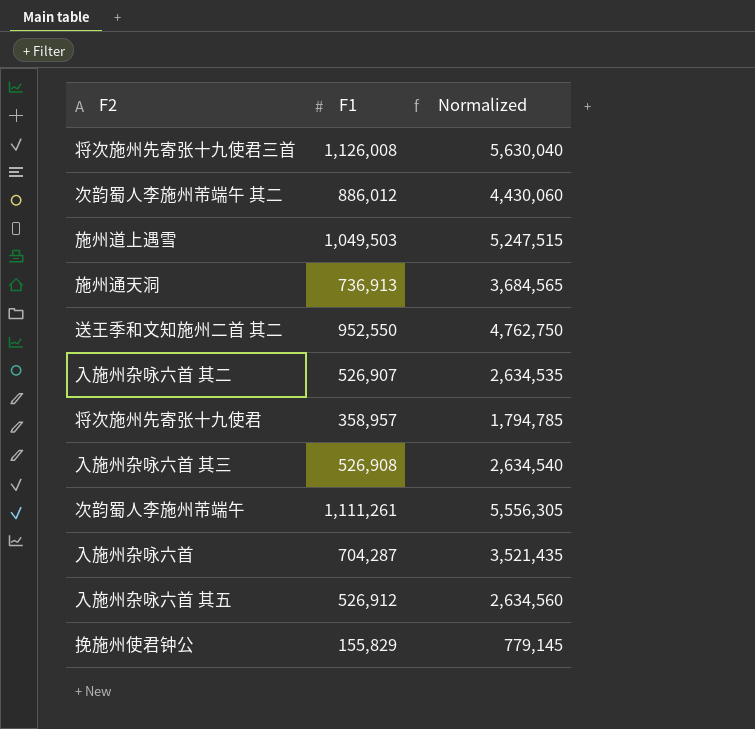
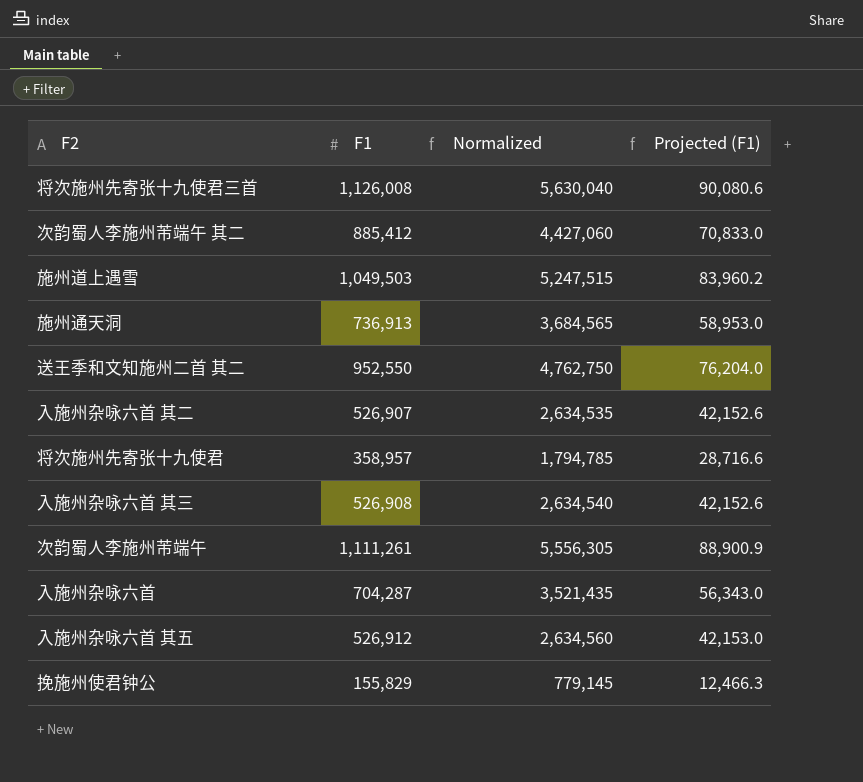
column Projected (F1) | formula: none -> [F1] * 0.08
次韵蜀人李施州芾端午 其二 | F1: 886,012 -> 885,412
次韵蜀人李施州芾端午 其二 | Normalized: 4,430,060 -> 4,427,060

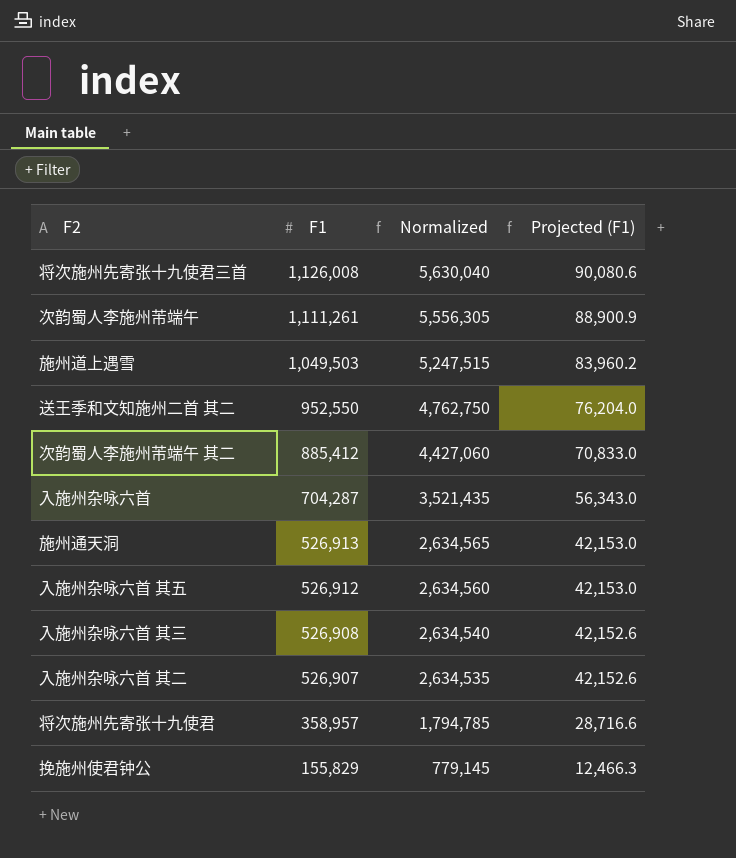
row order: none -> F1 descending
施州通天洞 | F1: 736,913 -> 526,913
施州通天洞 | Normalized: 3,684,565 -> 2,634,565
施州通天洞 | Projected (F1): 58,953.0 -> 42,153.0

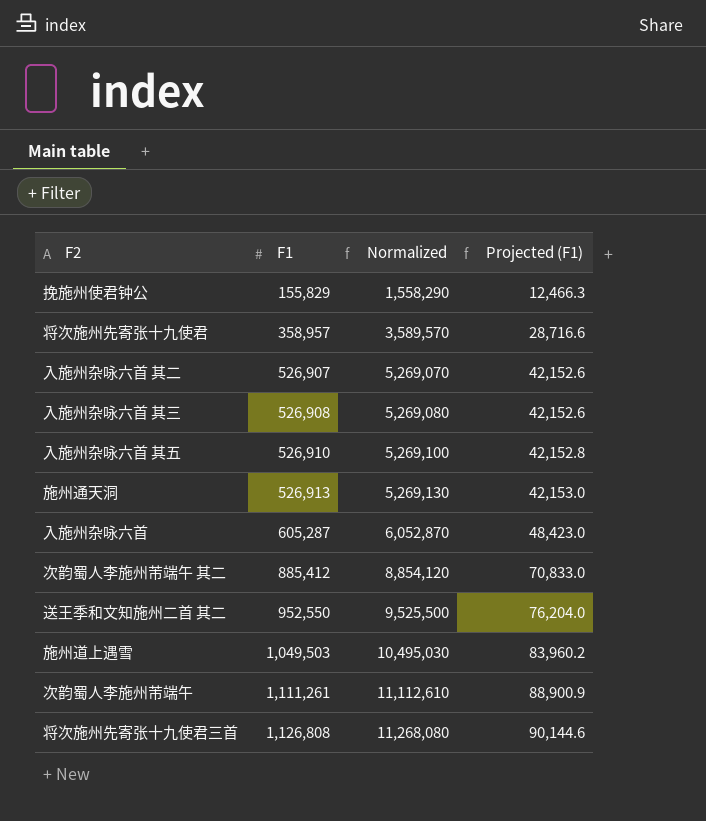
row order: F1 descending -> F1 ascending
column Normalized | formula: [F1] * 5 -> [F1] * 10
入施州杂咏六首 其五 | F1: 526,912 -> 526,910
入施州杂咏六首 其五 | Projected (F1): 42,153.0 -> 42,152.8
入施州杂咏六首 | F1: 704,287 -> 605,287
入施州杂咏六首 | Projected (F1): 56,343.0 -> 48,423.0
将次施州先寄张十九使君三首 | F1: 1,126,008 -> 1,126,808
将次施州先寄张十九使君三首 | Projected (F1): 90,080.6 -> 90,144.6

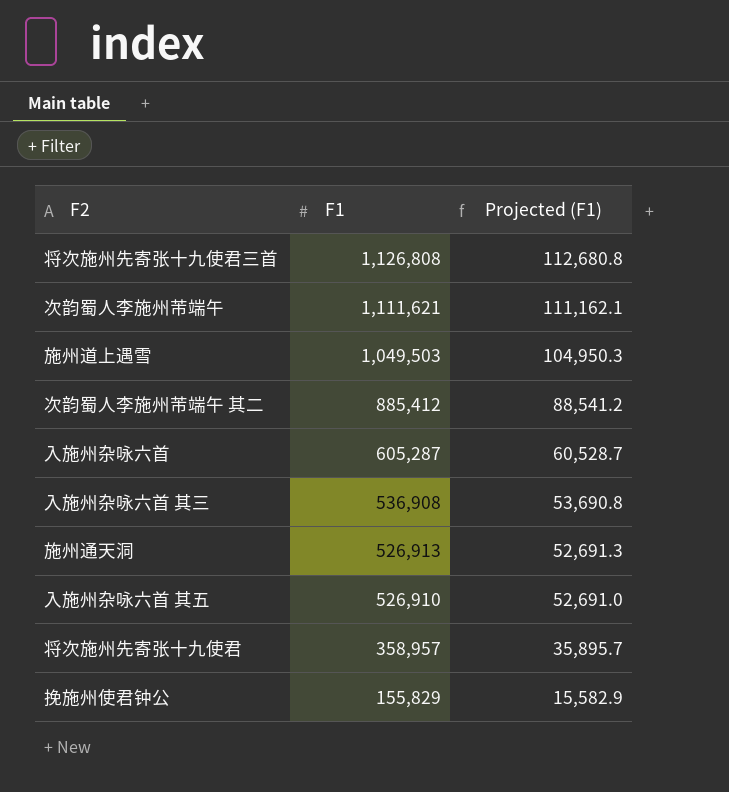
row order: F1 ascending -> F1 descending
column Normalized | formula: [F1] * 10 -> none
column Projected (F1) | formula: [F1] * 0.08 -> [F1] * 0.1
row 入施州杂咏六首 其二: 526,907 | 5,269,070 | 42,152.6 -> none
row 送王季和文知施州二首 其二: 952,550 | 9,525,500 | 76,204.0 -> none
次韵蜀人李施州芾端午 | F1: 1,111,261 -> 1,111,621
入施州杂咏六首 其三 | F1: 526,908 -> 536,908

